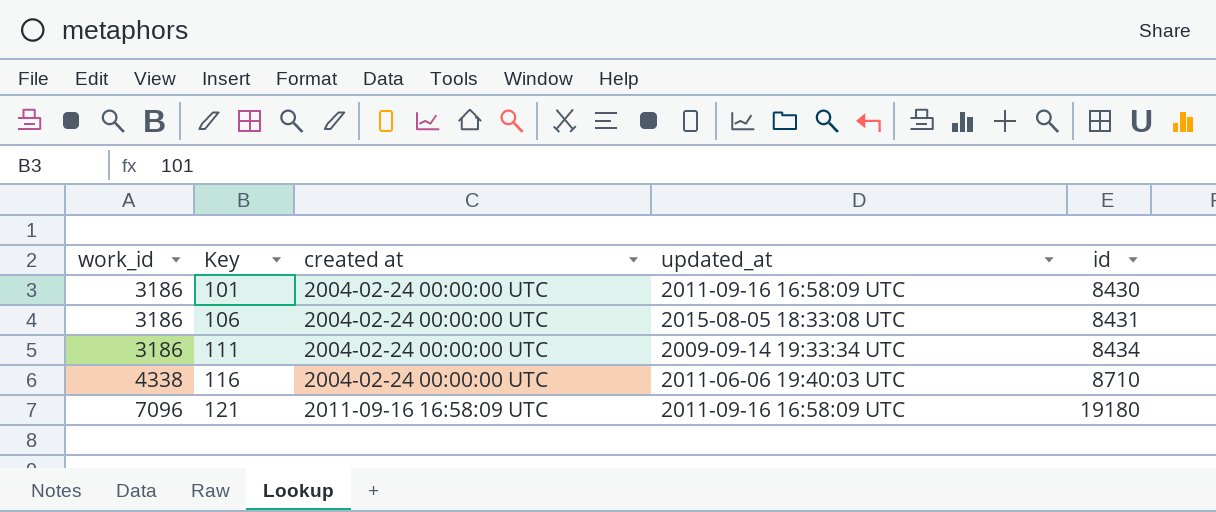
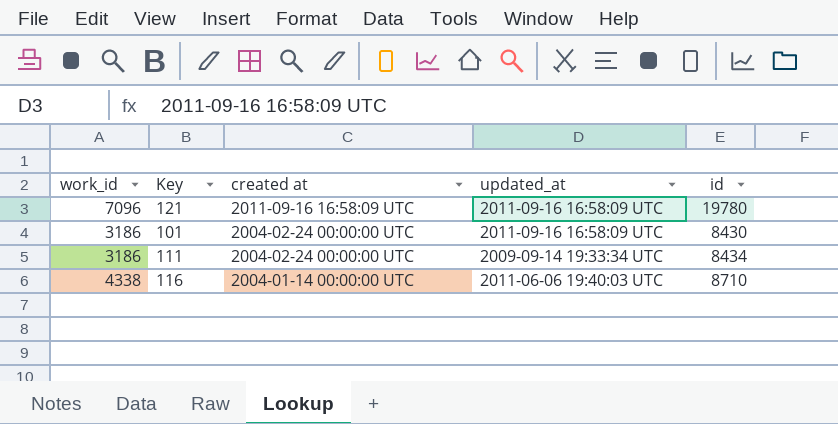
row order: work_id ascending -> created at descending
row 106: 3186 | 2004-02-24 00:00:00 UTC | 2015-08-05 18:33:08 UTC | 8431 -> none
121 | id: 19180 -> 19780
116 | created at: 2004-02-24 00:00:00 UTC -> 2004-01-14 00:00:00 UTC

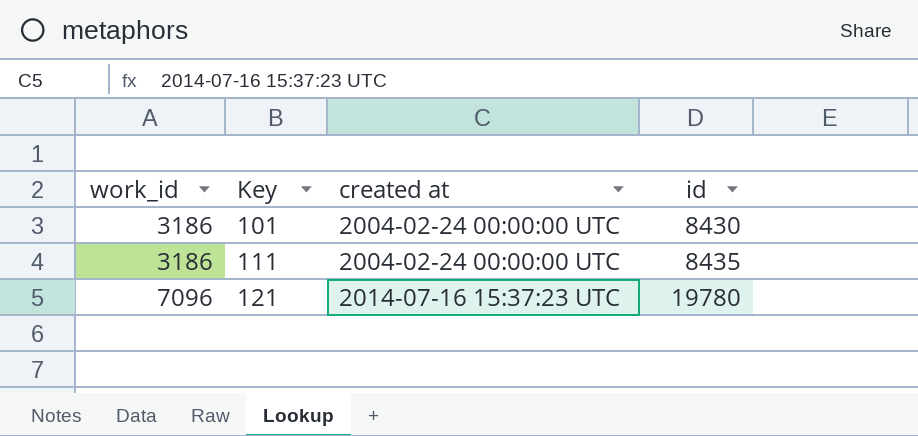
row order: created at descending -> work_id ascending
column updated_at | position: 4 -> none
row 116: 4338 | 2004-01-14 00:00:00 UTC | 2011-06-06 19:40:03 UTC | 8710 -> none
111 | id: 8434 -> 8435
121 | created at: 2011-09-16 16:58:09 UTC -> 2014-07-16 15:37:23 UTC

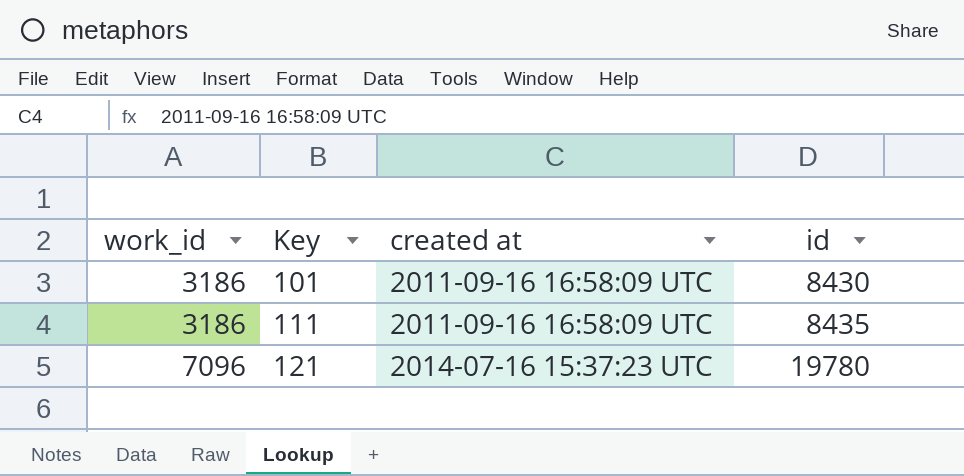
101 | created at: 2004-02-24 00:00:00 UTC -> 2011-09-16 16:58:09 UTC
111 | created at: 2004-02-24 00:00:00 UTC -> 2011-09-16 16:58:09 UTC

